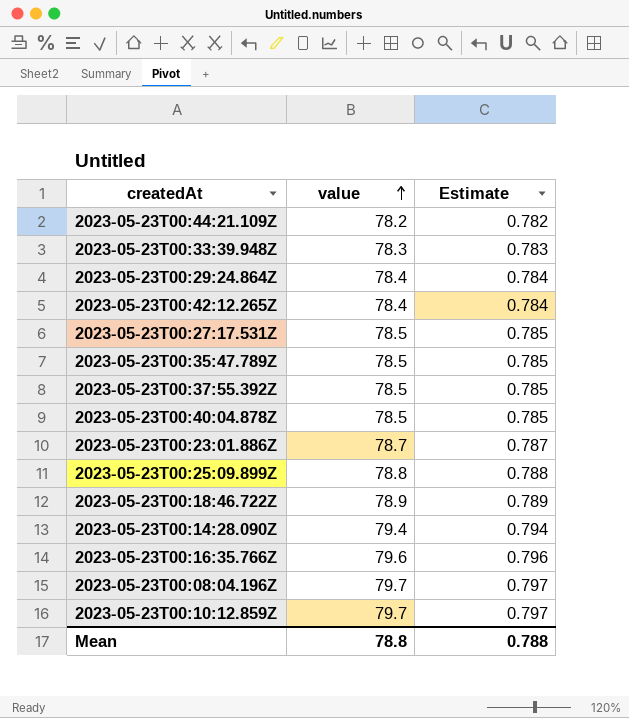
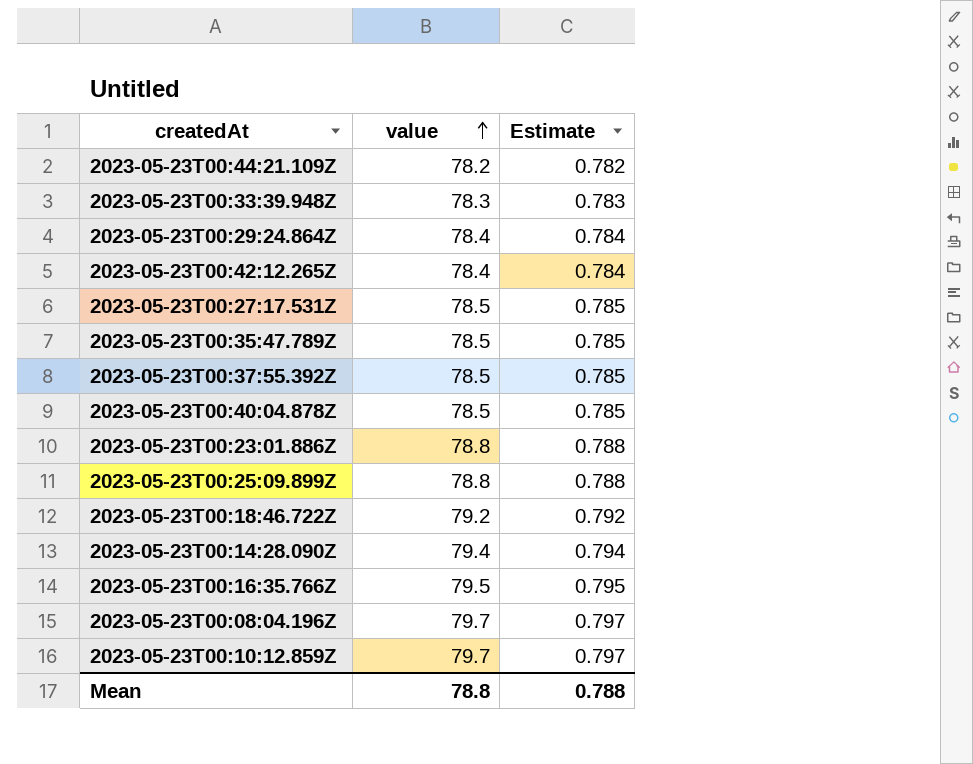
2023-05-23T00:23:01.886Z | value: 78.7 -> 78.8
2023-05-23T00:23:01.886Z | Estimate: 0.787 -> 0.788
2023-05-23T00:18:46.722Z | value: 78.9 -> 79.2
2023-05-23T00:18:46.722Z | Estimate: 0.789 -> 0.792
2023-05-23T00:16:35.766Z | value: 79.6 -> 79.5
2023-05-23T00:16:35.766Z | Estimate: 0.796 -> 0.795

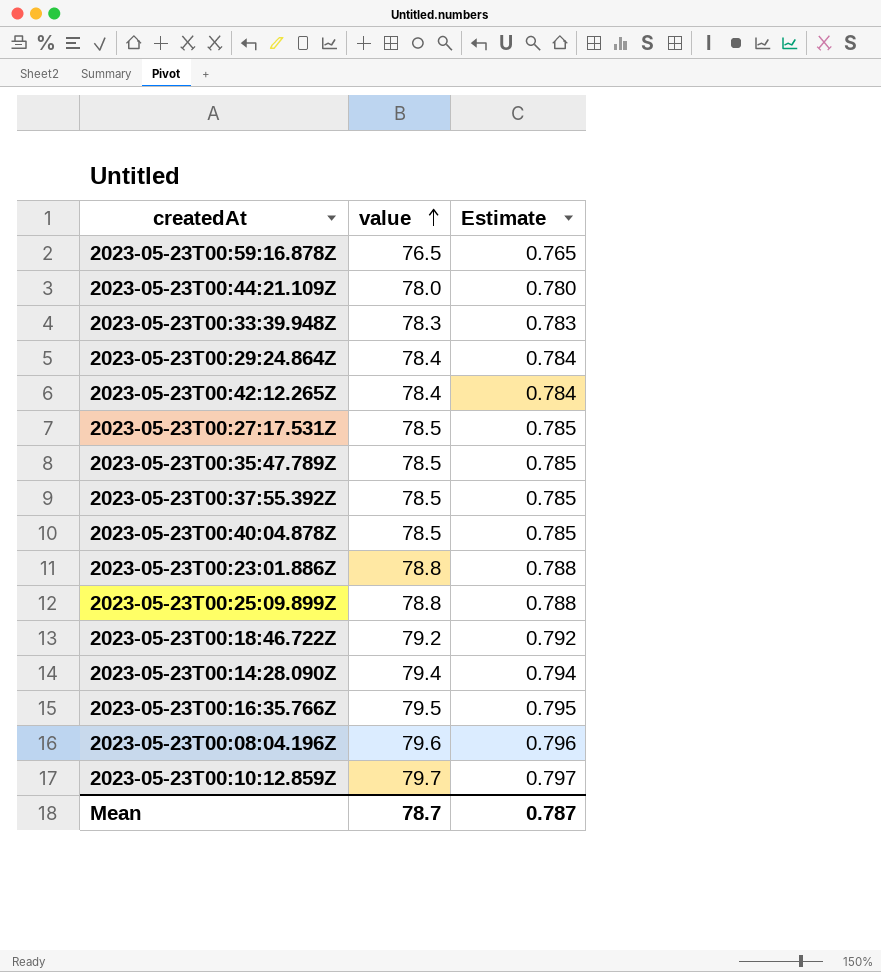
row 2023-05-23T00:59:16.878Z: none -> 76.5 | 0.765
2023-05-23T00:44:21.109Z | value: 78.2 -> 78.0
2023-05-23T00:44:21.109Z | Estimate: 0.782 -> 0.780
2023-05-23T00:08:04.196Z | value: 79.7 -> 79.6
2023-05-23T00:08:04.196Z | Estimate: 0.797 -> 0.796
Mean | value: 78.8 -> 78.7
Mean | Estimate: 0.788 -> 0.787

